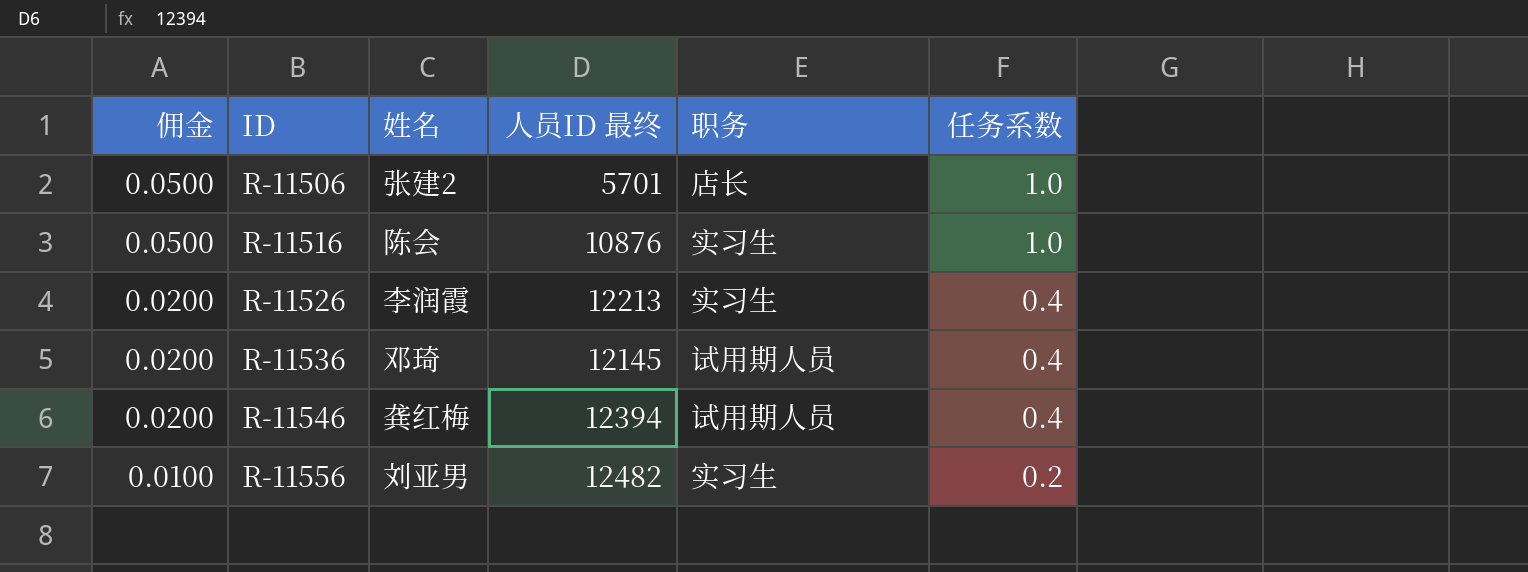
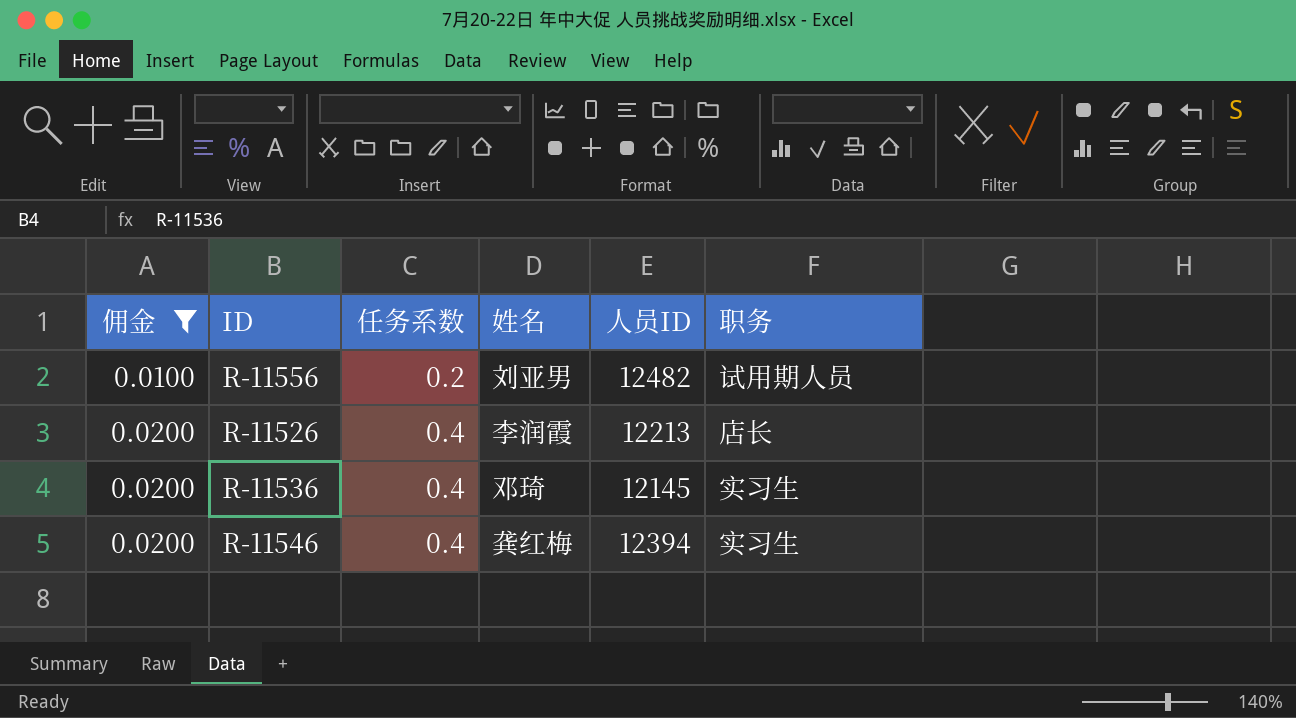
filter: none -> 佣金 != 0.0500
row order: 佣金 descending -> 佣金 ascending
column 任务系数 | position: 6 -> 3
column name: 人员ID 最终 -> 人员ID
R-11556 | 职务: 实习生 -> 试用期人员
R-11526 | 职务: 实习生 -> 店长
R-11536 | 职务: 试用期人员 -> 实习生
R-11546 | 职务: 试用期人员 -> 实习生

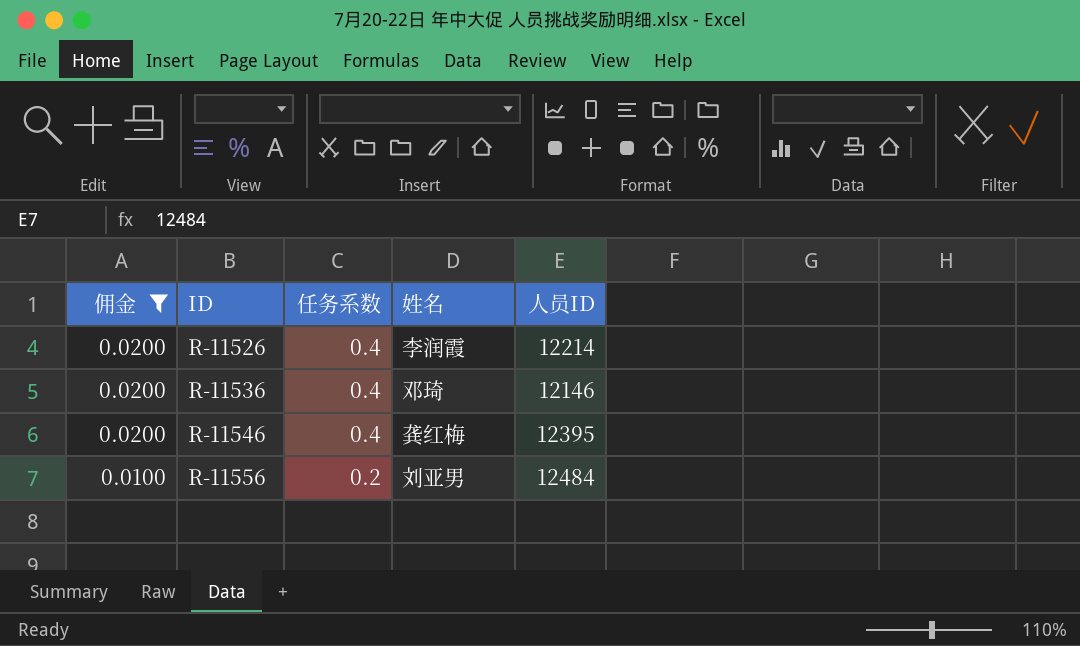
row order: 佣金 ascending -> 佣金 descending
column 职务 | position: 6 -> none
R-11526 | 人员ID: 12213 -> 12214
R-11536 | 人员ID: 12145 -> 12146
R-11546 | 人员ID: 12394 -> 12395
R-11556 | 人员ID: 12482 -> 12484

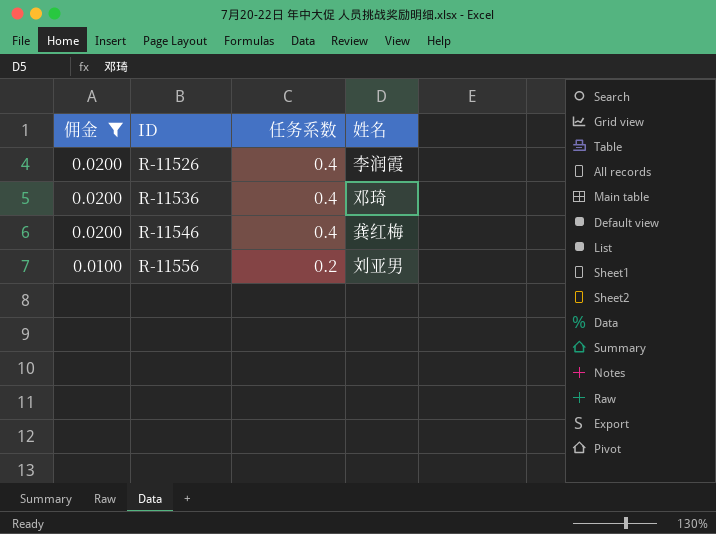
column 人员ID | position: 5 -> none

